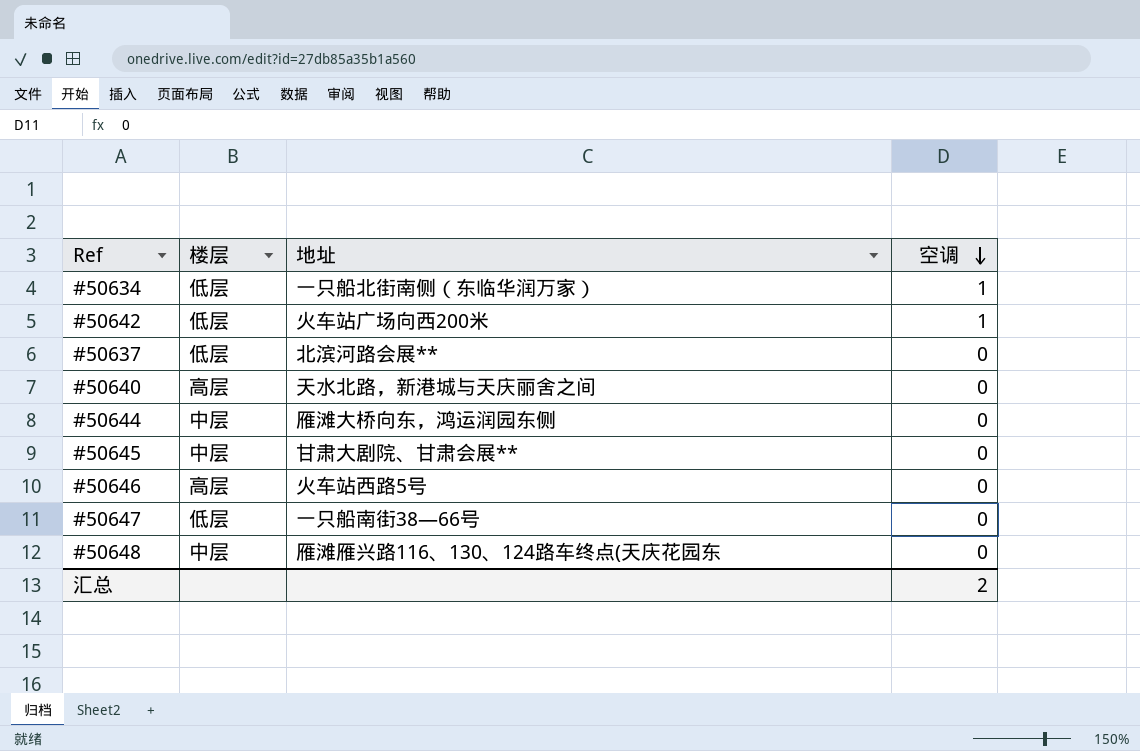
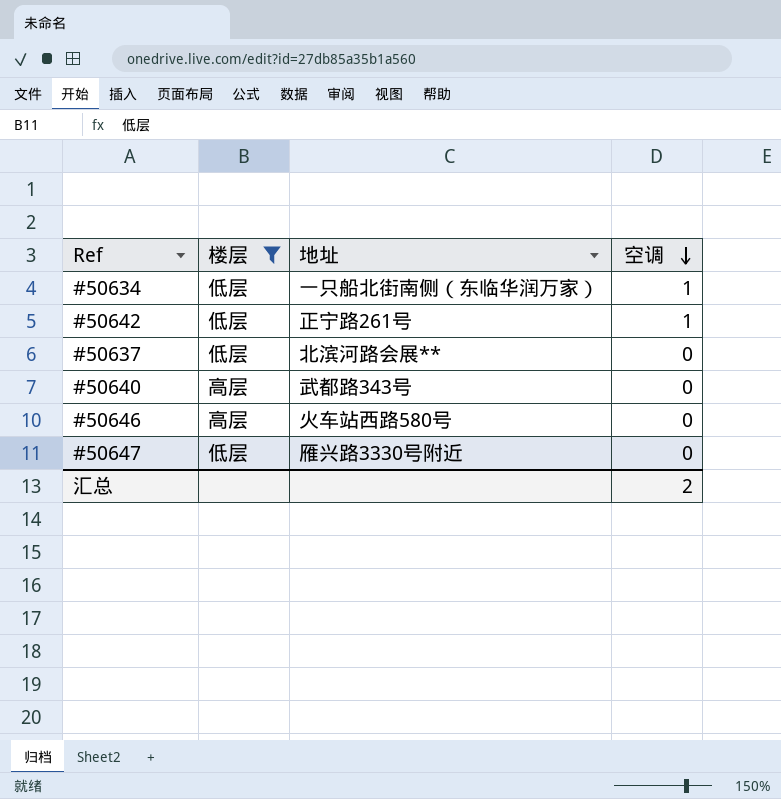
filter: none -> 楼层 != 中层
#50642 | 地址: 火车站广场向西200米 -> 正宁路261号
#50640 | 地址: 天水北路，新港城与天庆丽舍之间 -> 武都路343号
#50646 | 地址: 火车站西路5号 -> 火车站西路580号
#50647 | 地址: 一只船南街38—66号 -> 雁兴路3330号附近

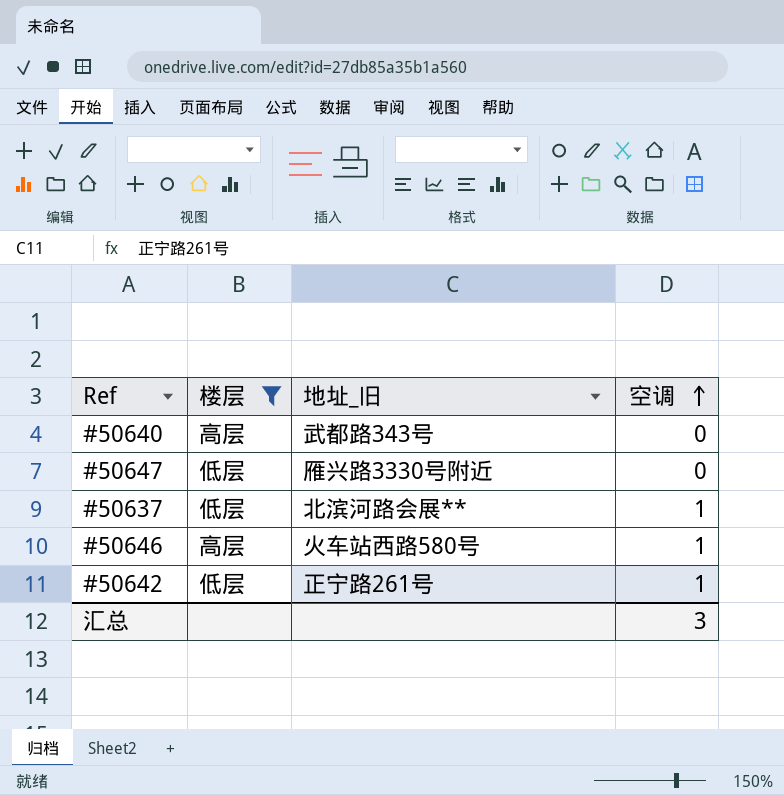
row order: 空调 descending -> 空调 ascending
column name: 地址 -> 地址_旧
row #50634: 低层 | 一只船北街南侧（东临华润万家） | 1 -> none
#50637 | 空调: 0 -> 1
#50646 | 空调: 0 -> 1
汇总 | 空调: 2 -> 3

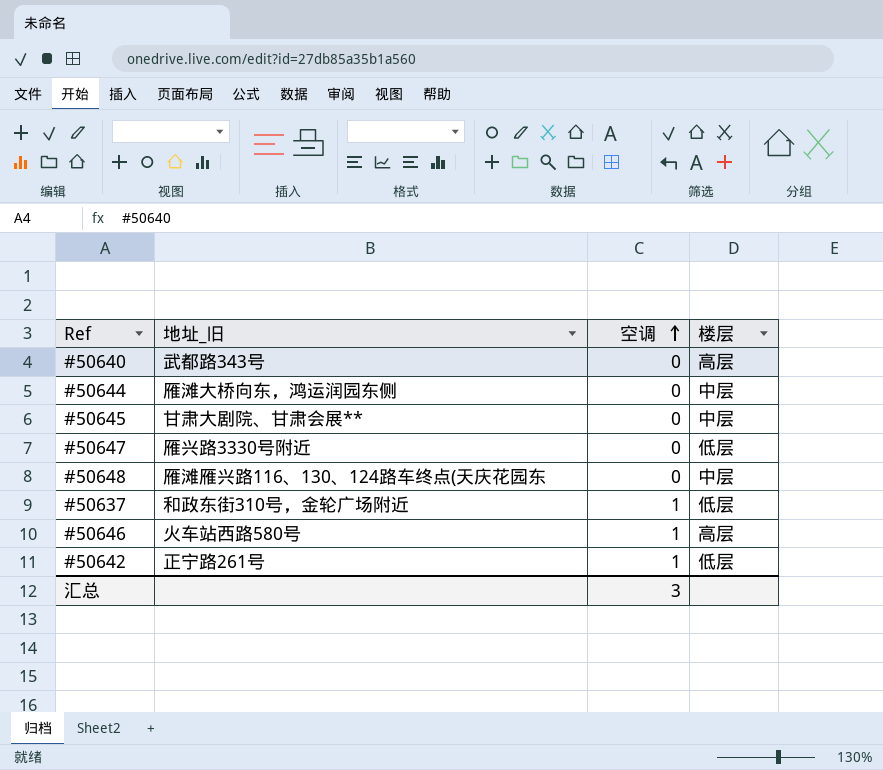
filter: 楼层 != 中层 -> none
column 楼层 | position: 2 -> 4
#50637 | 地址_旧: 北滨河路会展** -> 和政东街310号，金轮广场附近

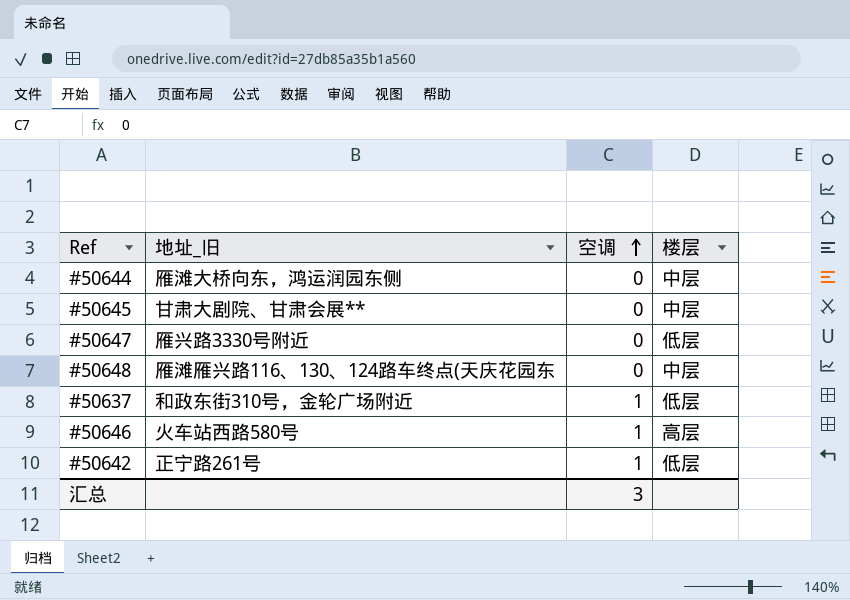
row #50640: 武都路343号 | 0 | 高层 -> none

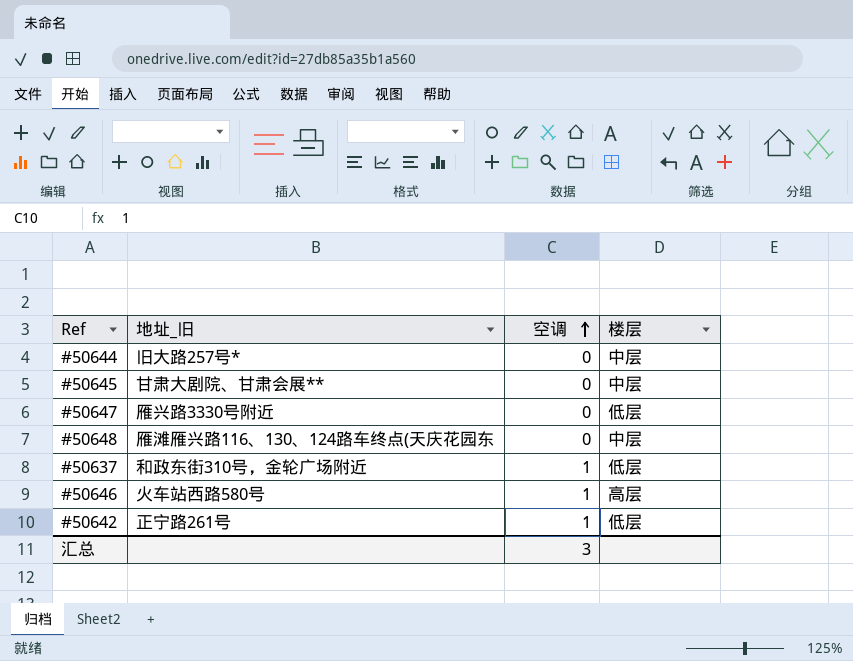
#50644 | 地址_旧: 雁滩大桥向东，鸿运润园东侧 -> 旧大路257号*

